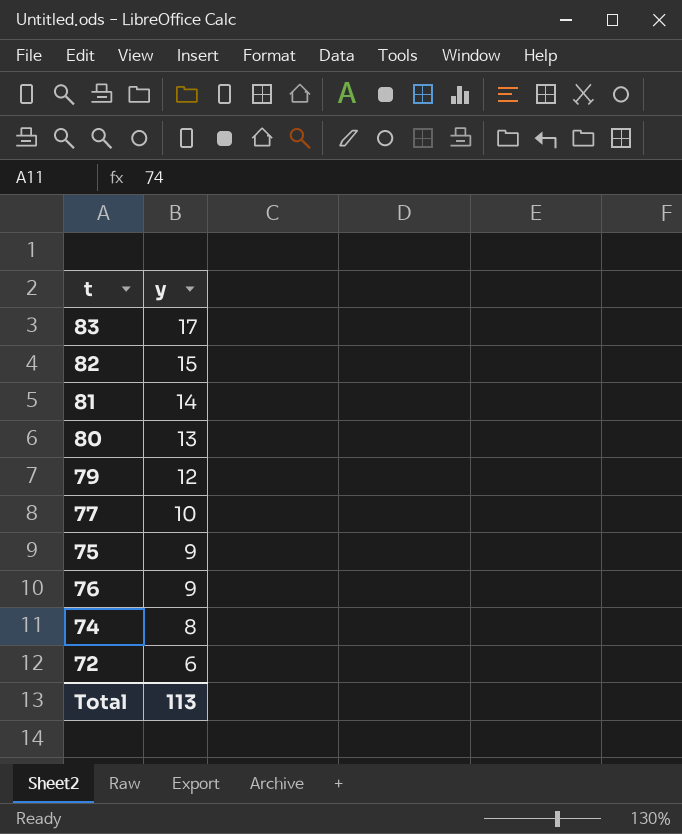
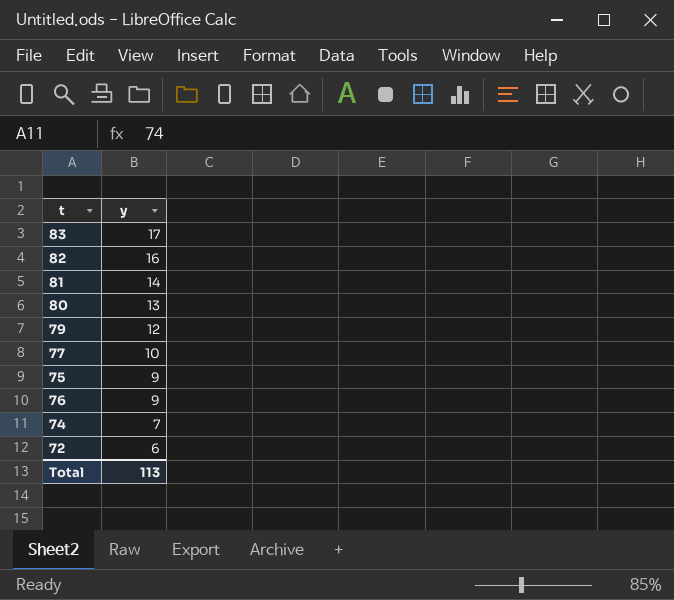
82 | y: 15 -> 16
74 | y: 8 -> 7

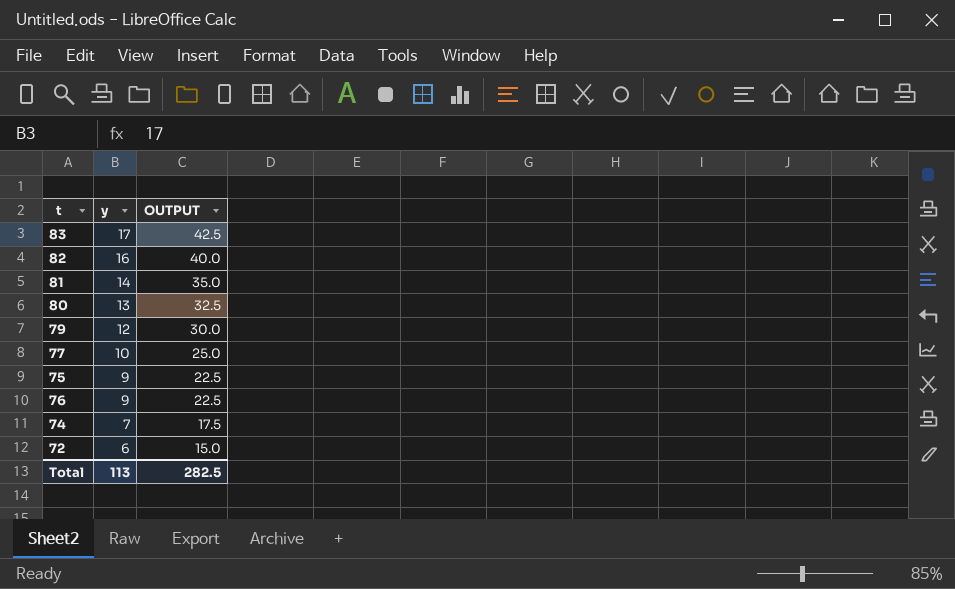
column OUTPUT | formula: none -> [y] * 2.5

